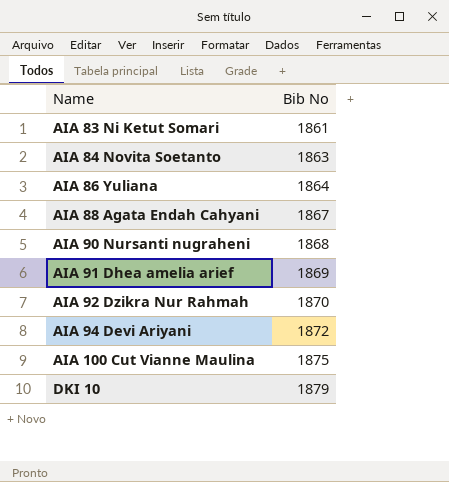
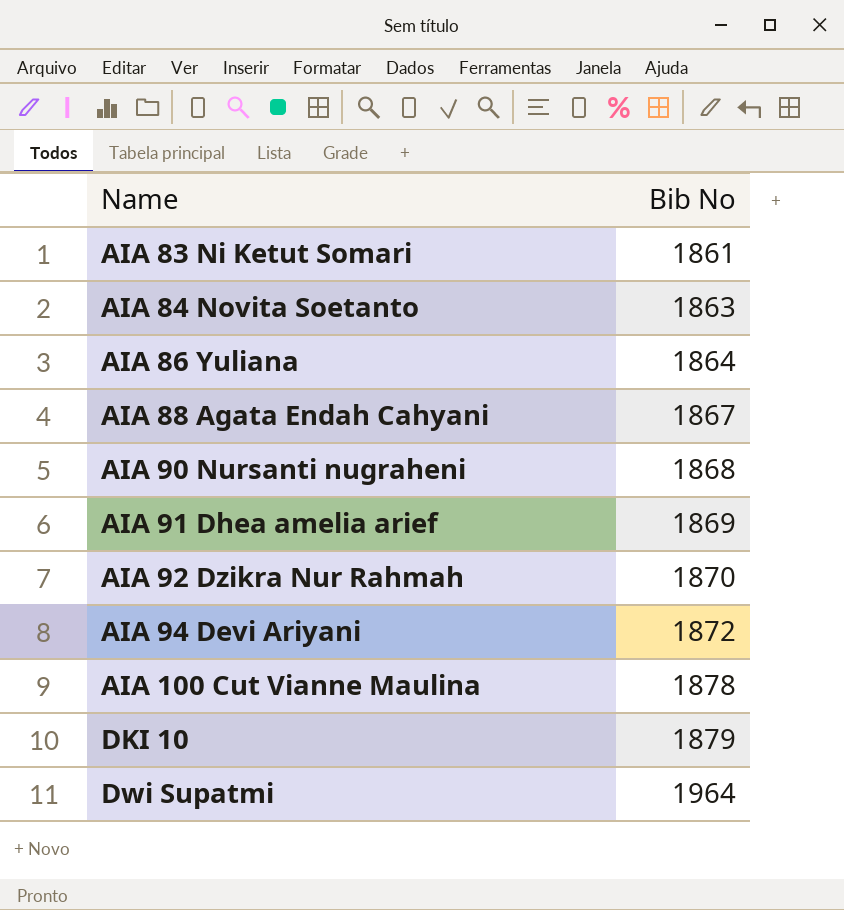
AIA 100 Cut Vianne Maulina | Bib No: 1875 -> 1878
row Dwi Supatmi: none -> 1964

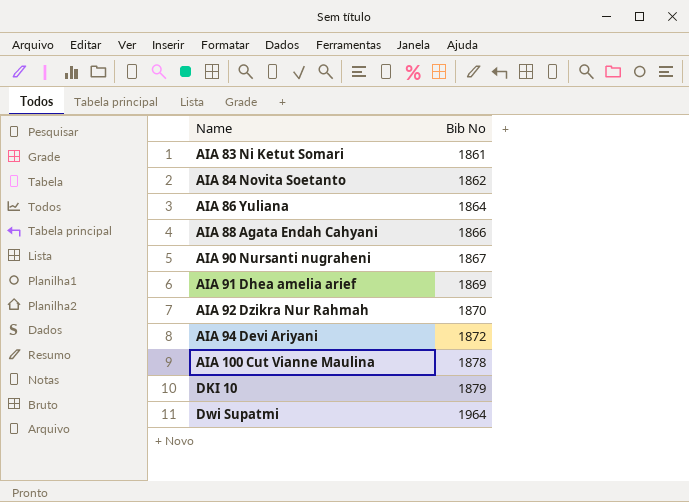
AIA 84 Novita Soetanto | Bib No: 1863 -> 1862
AIA 88 Agata Endah Cahyani | Bib No: 1867 -> 1866
AIA 90 Nursanti nugraheni | Bib No: 1868 -> 1867

